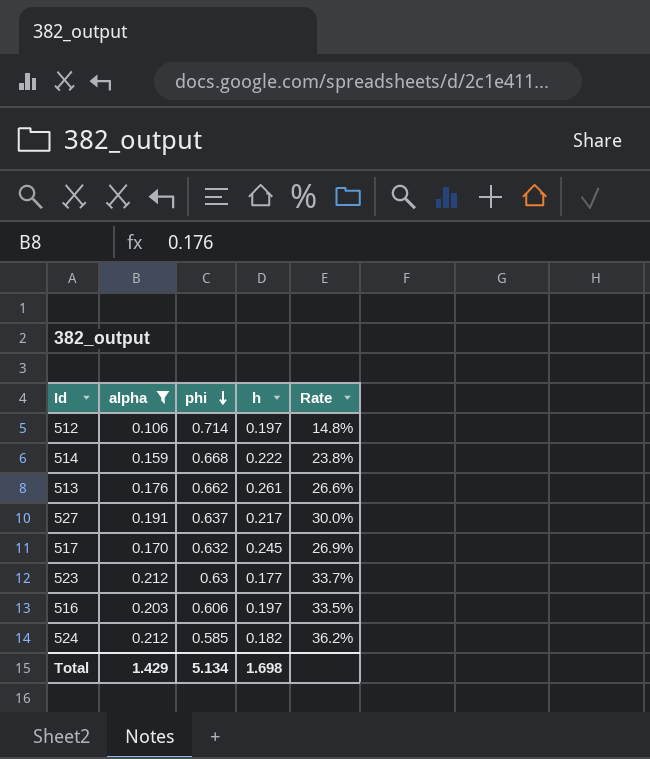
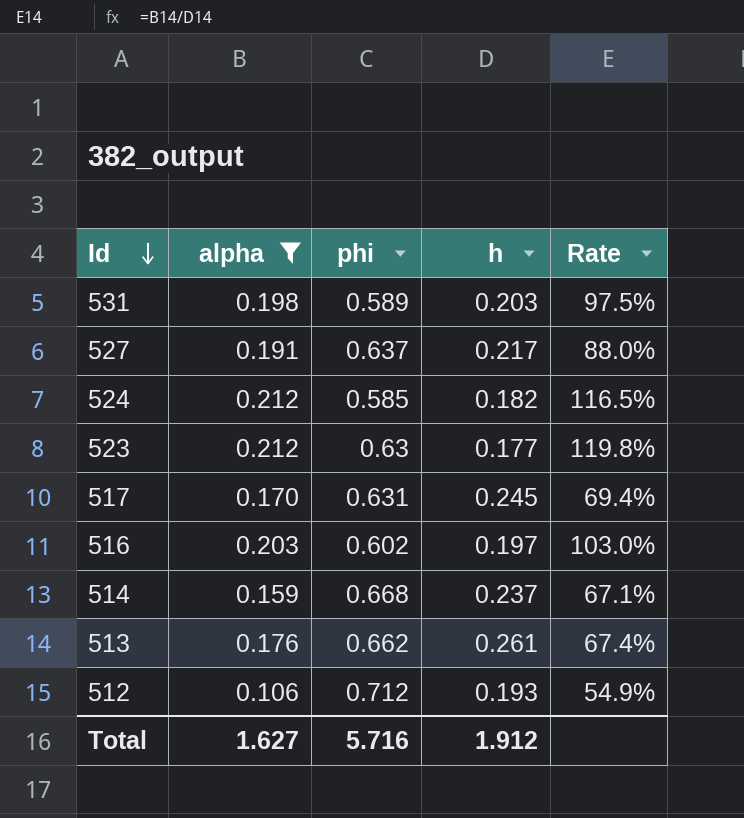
row order: phi descending -> Id descending
column Rate | formula: [alpha] / [phi] -> [alpha] / [h]
row 531: none -> 0.198 | 0.589 | 0.203 | 97.5%
517 | phi: 0.632 -> 0.631
516 | phi: 0.606 -> 0.602
514 | h: 0.222 -> 0.237
512 | phi: 0.714 -> 0.712
512 | h: 0.197 -> 0.193
Total | alpha: 1.429 -> 1.627
Total | phi: 5.134 -> 5.716
Total | h: 1.698 -> 1.912

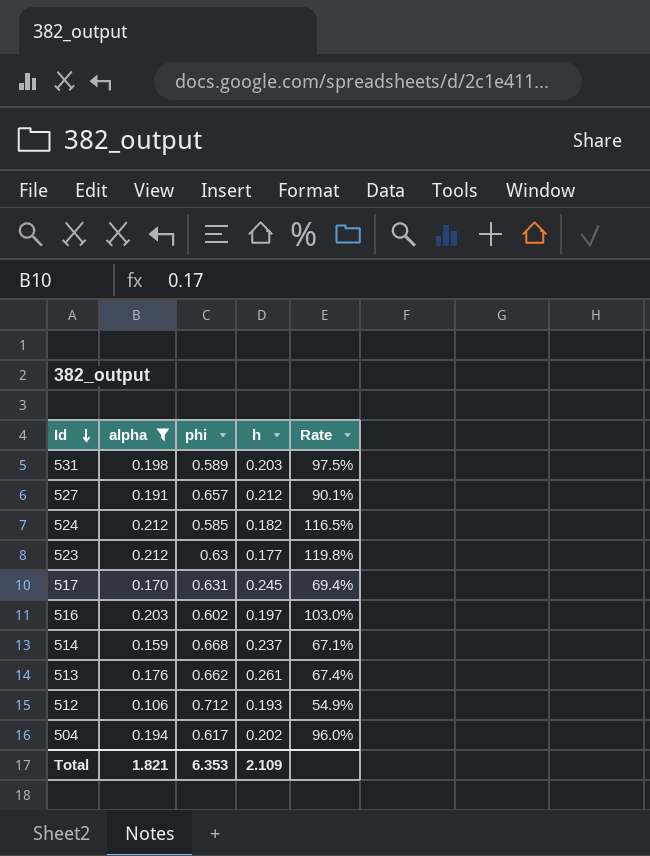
527 | phi: 0.637 -> 0.657
527 | h: 0.217 -> 0.212
527 | Rate: 88.0% -> 90.1%
row 504: none -> 0.194 | 0.617 | 0.202 | 96.0%
Total | alpha: 1.627 -> 1.821
Total | phi: 5.716 -> 6.353
Total | h: 1.912 -> 2.109

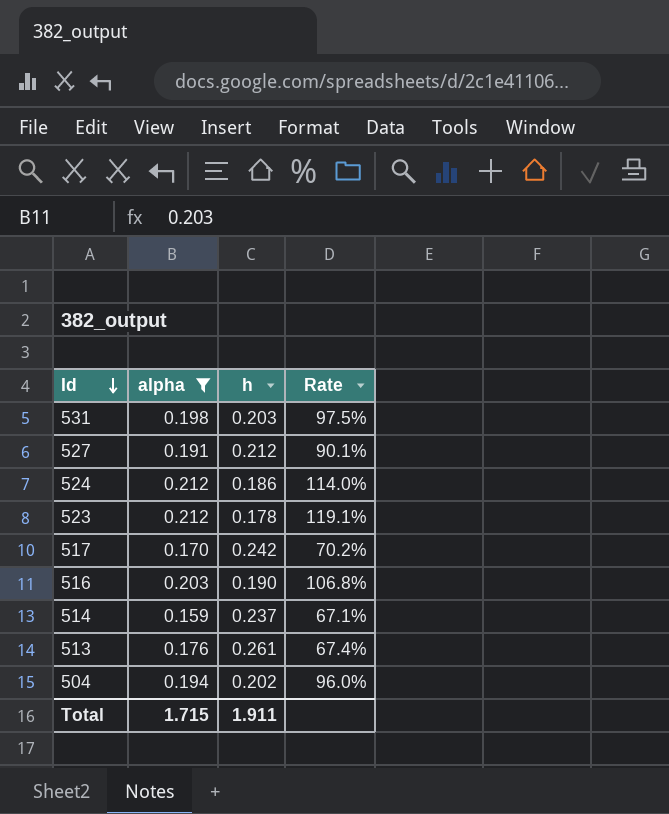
column phi | position: 3 -> none
row 512: 0.106 | 0.712 | 0.193 | 54.9% -> none
524 | h: 0.182 -> 0.186
524 | Rate: 116.5% -> 114.0%
523 | h: 0.177 -> 0.178
523 | Rate: 119.8% -> 119.1%
517 | h: 0.245 -> 0.242
517 | Rate: 69.4% -> 70.2%
516 | h: 0.197 -> 0.190
516 | Rate: 103.0% -> 106.8%
Total | alpha: 1.821 -> 1.715
Total | h: 2.109 -> 1.911

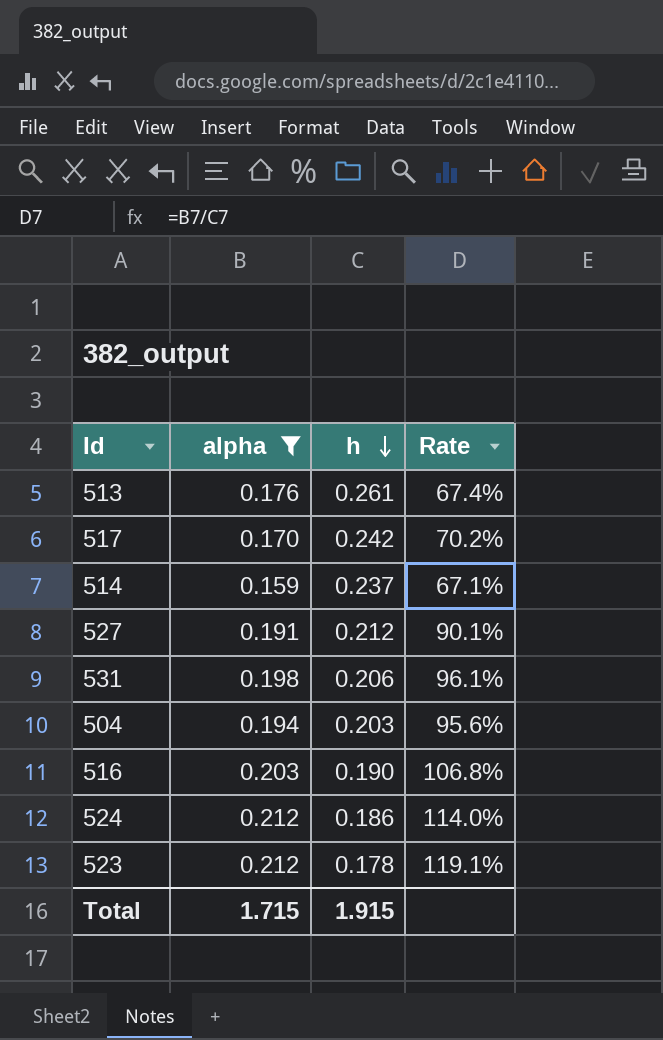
row order: Id descending -> h descending
531 | h: 0.203 -> 0.206
531 | Rate: 97.5% -> 96.1%
504 | h: 0.202 -> 0.203
504 | Rate: 96.0% -> 95.6%
Total | h: 1.911 -> 1.915

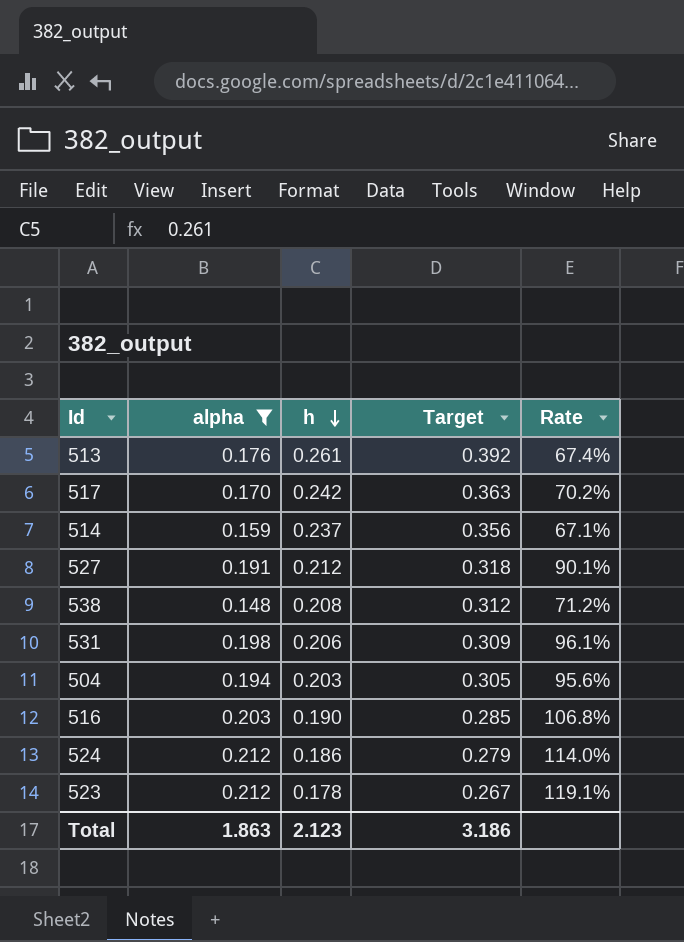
column Target | formula: none -> [h] * 1.5
row 538: none -> 0.148 | 0.208 | 0.312 | 71.2%
Total | alpha: 1.715 -> 1.863
Total | h: 1.915 -> 2.123

